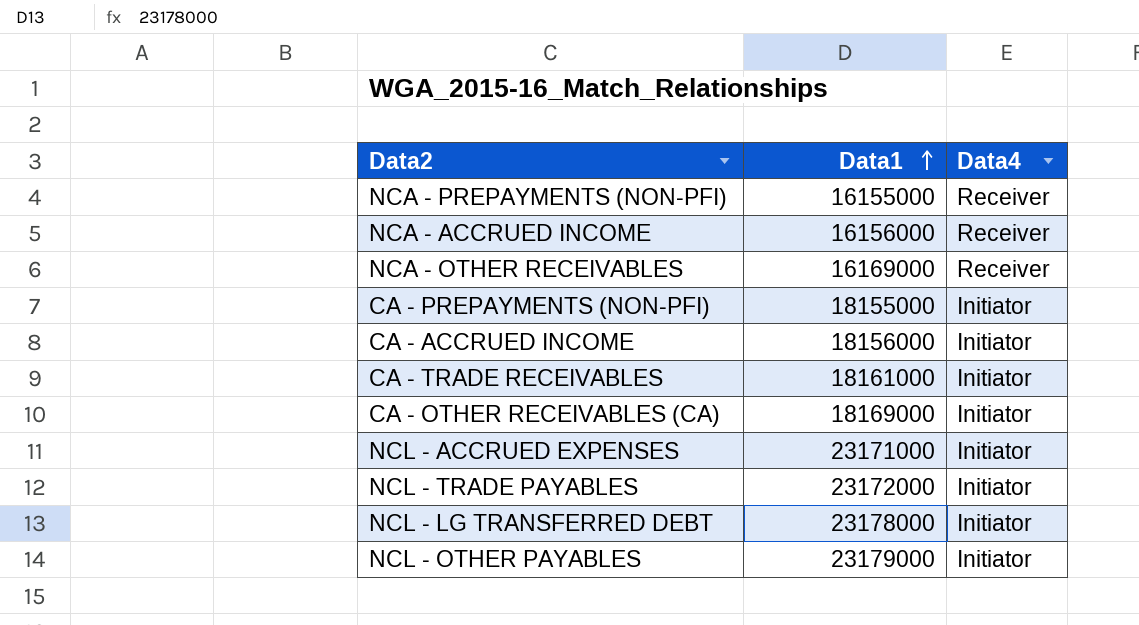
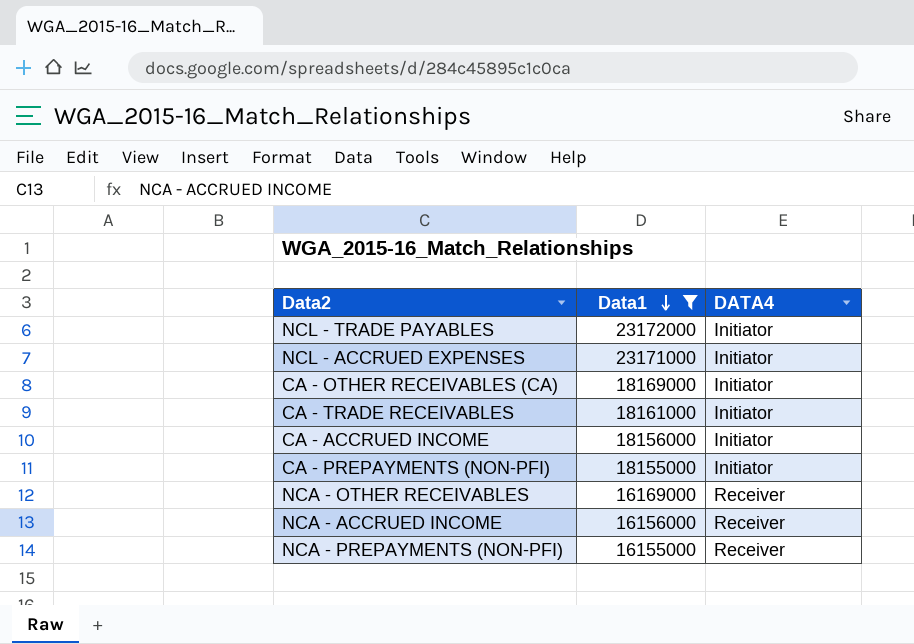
filter: none -> Data1 <= 23172000
row order: Data1 ascending -> Data1 descending
column name: Data4 -> DATA4

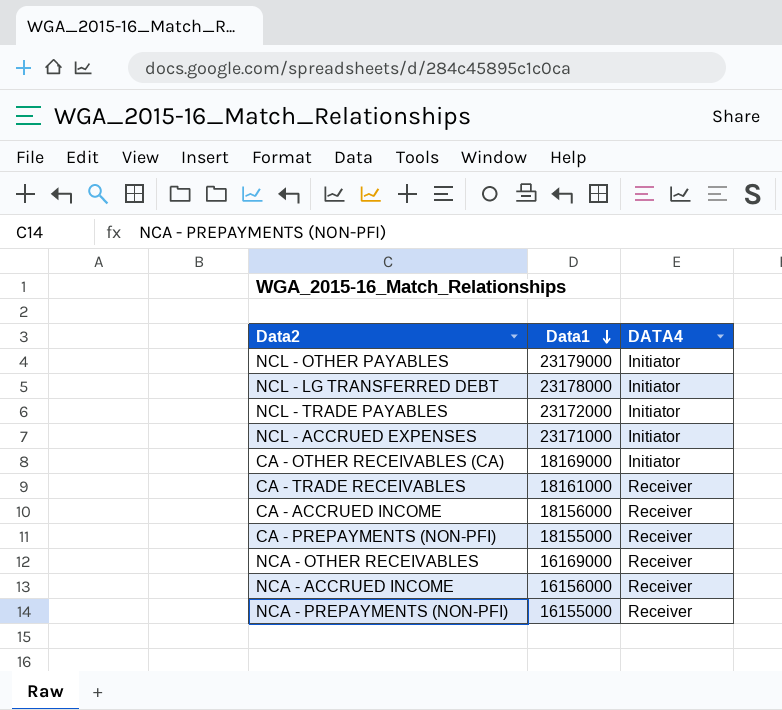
filter: Data1 <= 23172000 -> none
CA - TRADE RECEIVABLES | DATA4: Initiator -> Receiver
CA - ACCRUED INCOME | DATA4: Initiator -> Receiver
CA - PREPAYMENTS (NON-PFI) | DATA4: Initiator -> Receiver

